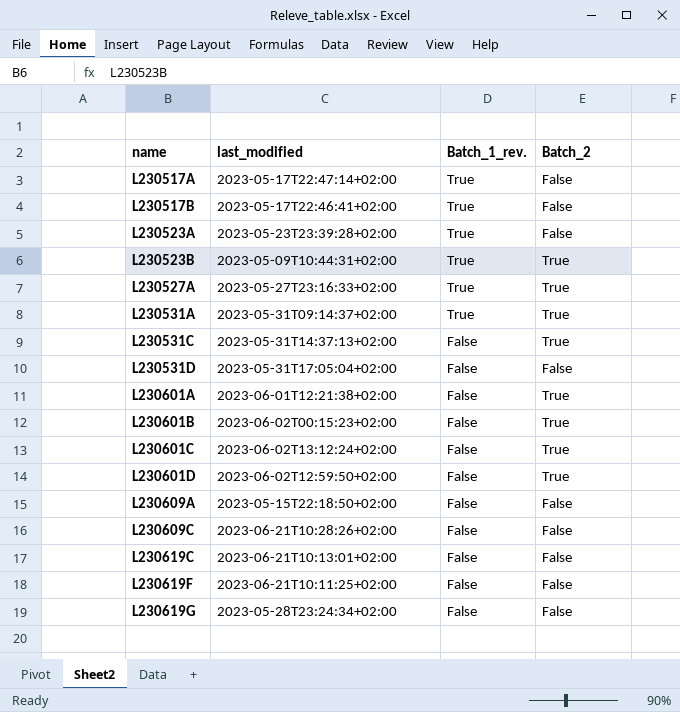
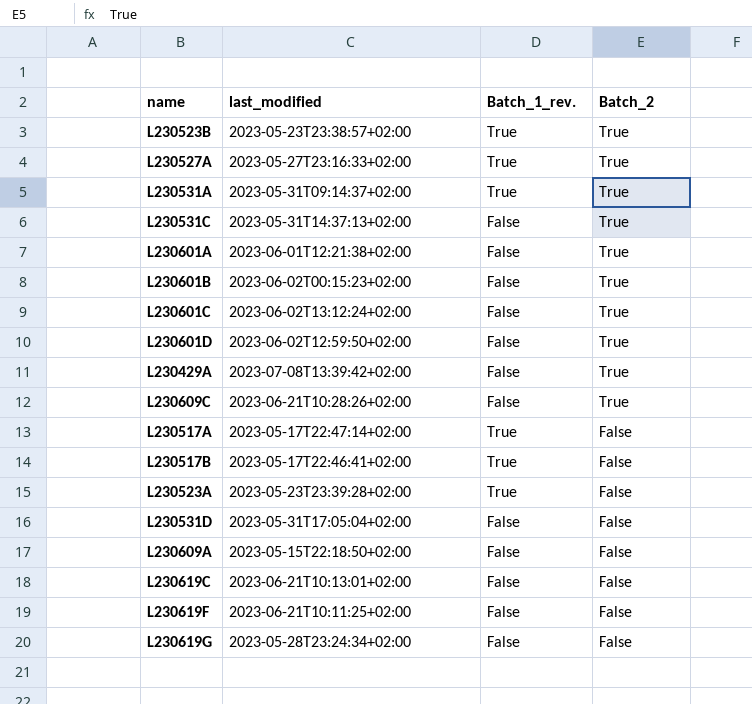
row order: name ascending -> Batch_2 descending
L230523B | last_modified: 2023-05-09T10:44:31+02:00 -> 2023-05-23T23:38:57+02:00
row L230429A: none -> 2023-07-08T13:39:42+02:00 | False | True
L230609C | Batch_2: False -> True

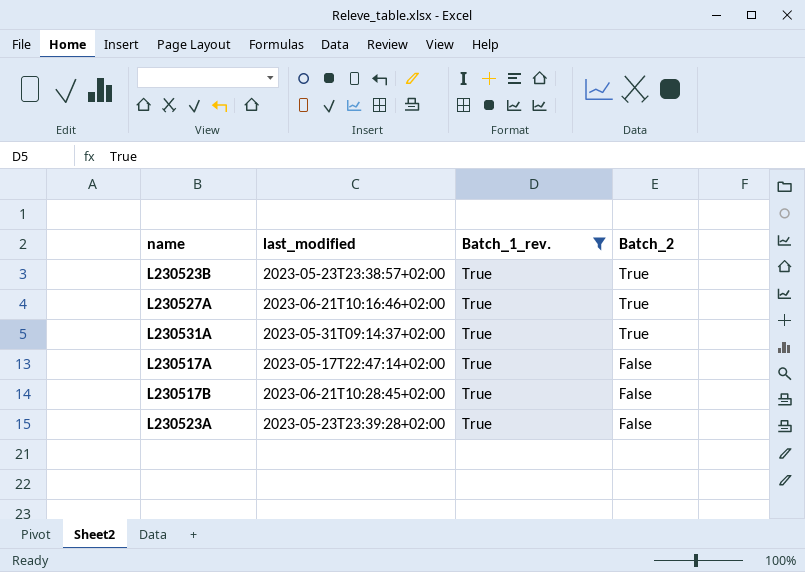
filter: none -> Batch_1_rev. = True
L230527A | last_modified: 2023-05-27T23:16:33+02:00 -> 2023-06-21T10:16:46+02:00
L230517B | last_modified: 2023-05-17T22:46:41+02:00 -> 2023-06-21T10:28:45+02:00

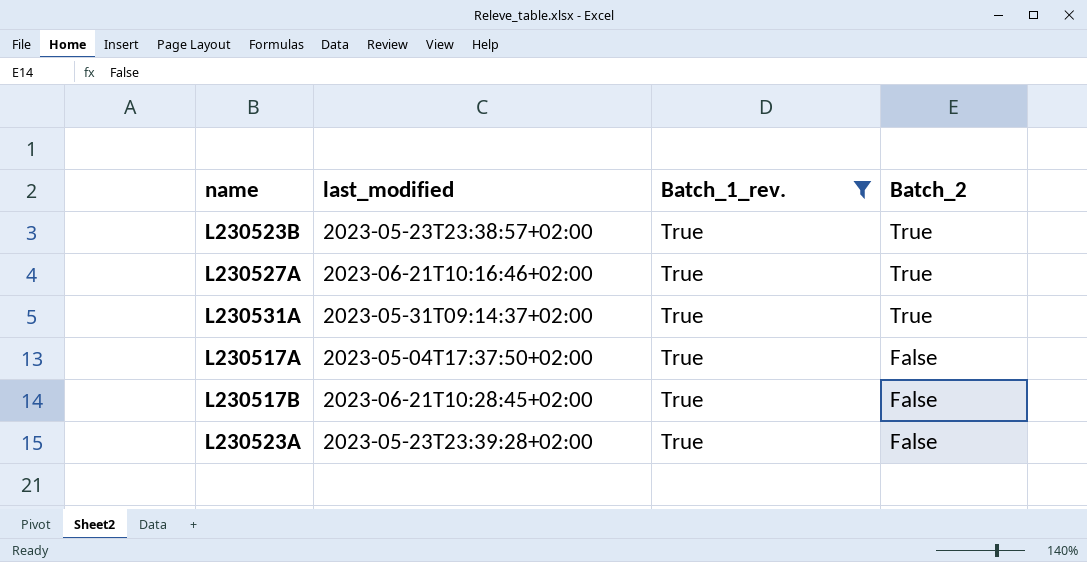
L230517A | last_modified: 2023-05-17T22:47:14+02:00 -> 2023-05-04T17:37:50+02:00

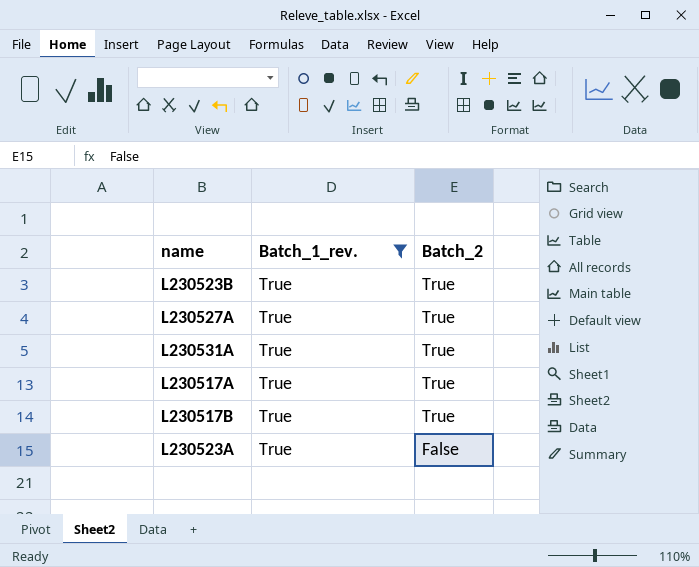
column last_modified | position: 2 -> none
L230517A | Batch_2: False -> True
L230517B | Batch_2: False -> True

